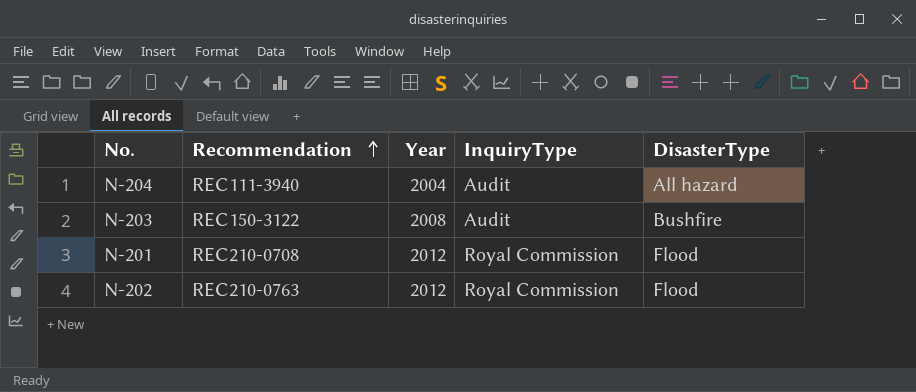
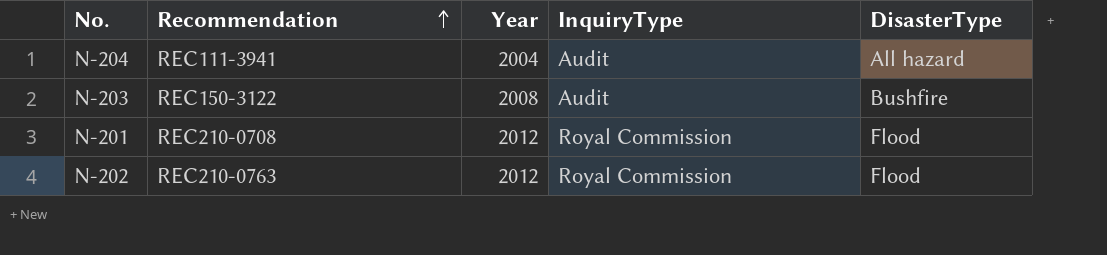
N-204 | Recommendation: REC111-3940 -> REC111-3941

